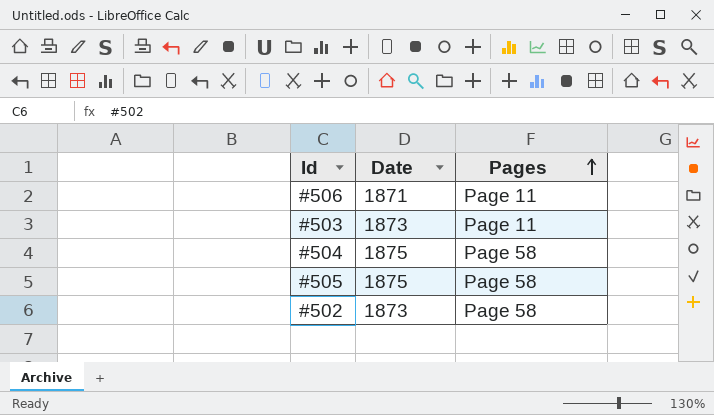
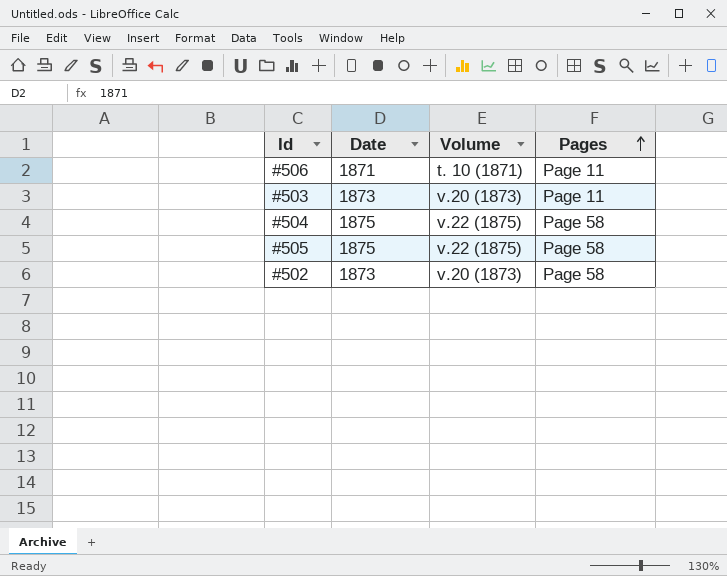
column Volume | position: none -> 3

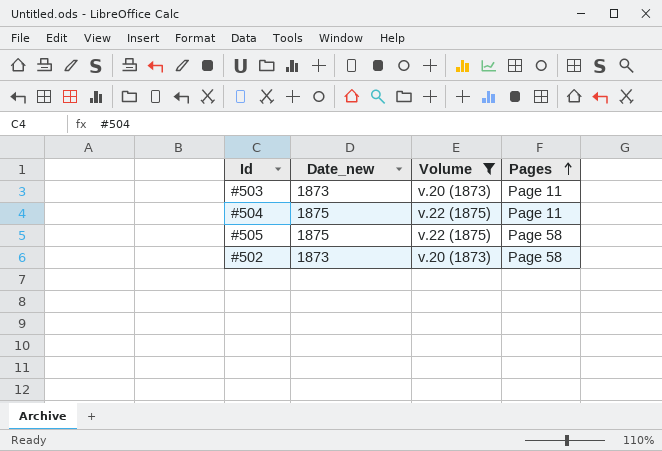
filter: none -> Volume != t. 10 (1871)
column name: Date -> Date_new
#504 | Pages: Page 58 -> Page 11

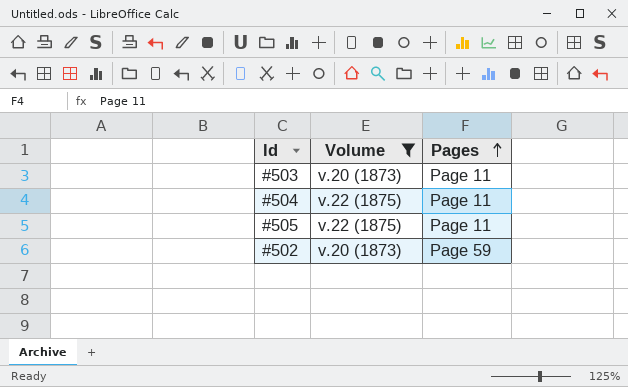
column Date_new | position: 2 -> none
#505 | Pages: Page 58 -> Page 11
#502 | Pages: Page 58 -> Page 59

